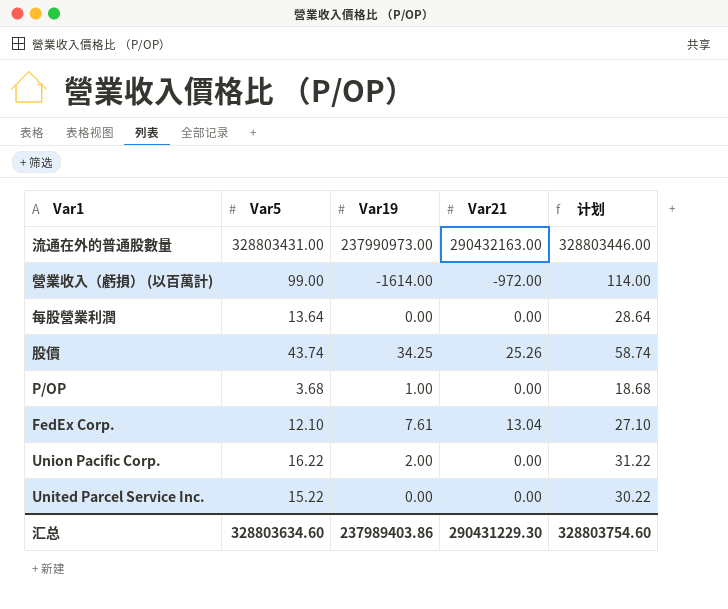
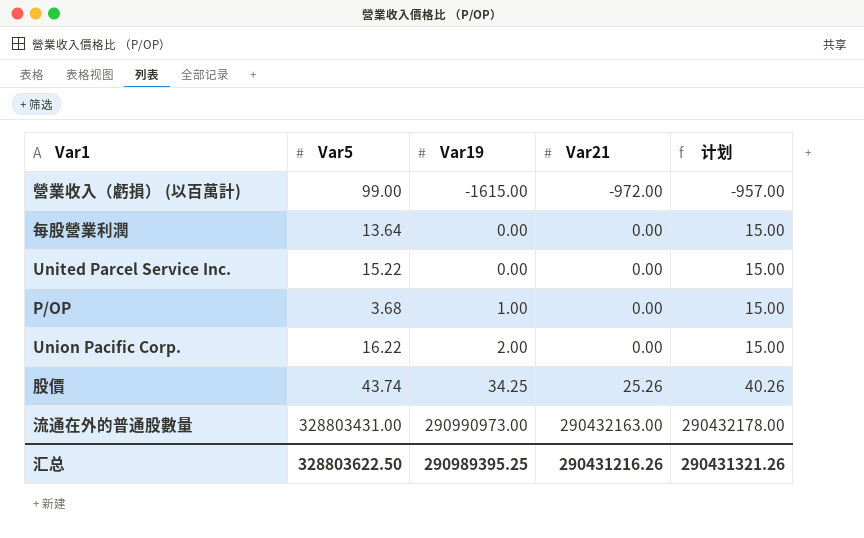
row order: none -> Var19 ascending
column 计划 | formula: [Var5] + 15 -> [Var21] + 15
row FedEx Corp.: 12.10 | 7.61 | 13.04 | 27.10 -> none
營業收入（虧損） (以百萬計) | Var19: -1614.00 -> -1615.00
流通在外的普通股數量 | Var19: 237990973.00 -> 290990973.00
汇总 | Var5: 328803634.60 -> 328803622.50
汇总 | Var19: 237989403.86 -> 290989395.25
汇总 | Var21: 290431229.30 -> 290431216.26
汇总 | 计划: 328803754.60 -> 290431321.26

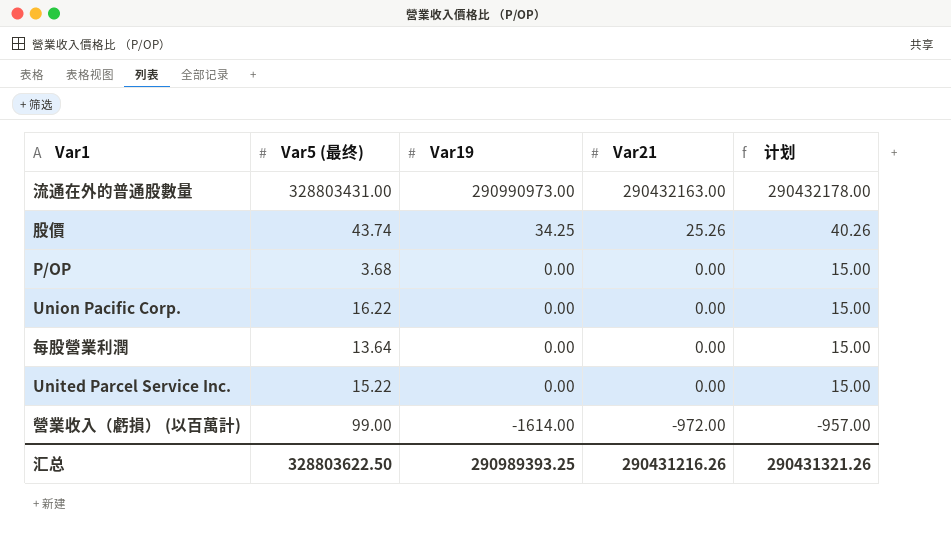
row order: Var19 ascending -> Var19 descending
column name: Var5 -> Var5 (最终)
P/OP | Var19: 1.00 -> 0.00
Union Pacific Corp. | Var19: 2.00 -> 0.00
營業收入（虧損） (以百萬計) | Var19: -1615.00 -> -1614.00
汇总 | Var19: 290989395.25 -> 290989393.25

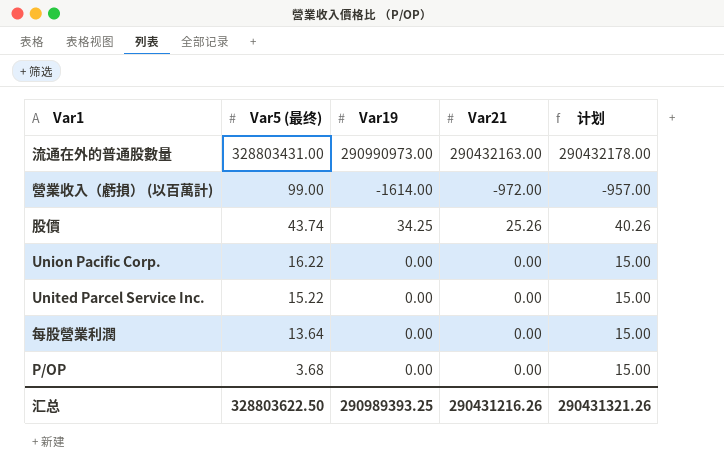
row order: Var19 descending -> Var5 (最终) descending

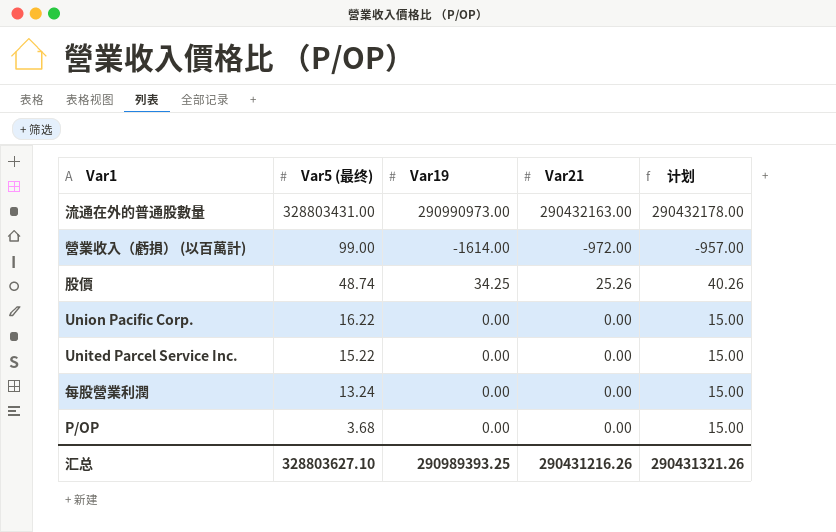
股價 | Var5 (最终): 43.74 -> 48.74
每股營業利潤 | Var5 (最终): 13.64 -> 13.24
汇总 | Var5 (最终): 328803622.50 -> 328803627.10

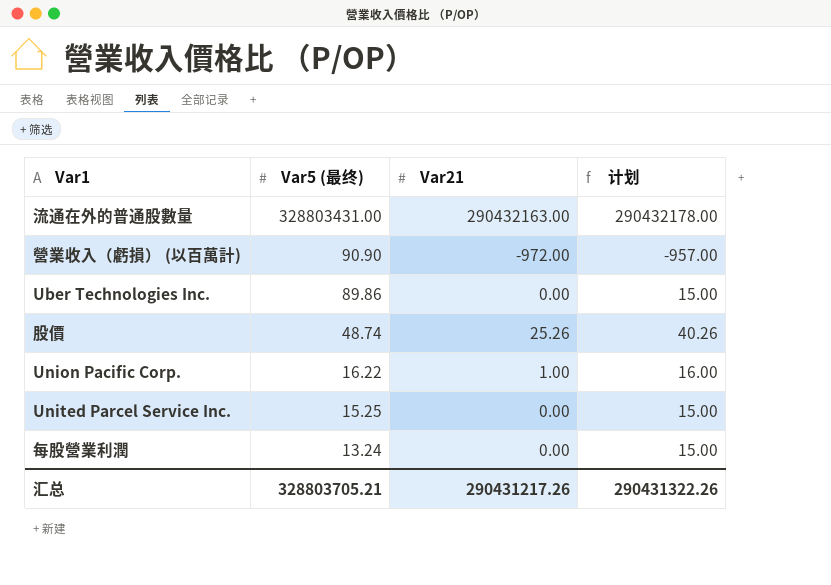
column Var19 | position: 3 -> none
row P/OP: 3.68 | 0.00 | 0.00 | 15.00 -> none
營業收入（虧損） (以百萬計) | Var5 (最终): 99.00 -> 90.90
row Uber Technologies Inc.: none -> 89.86 | 0.00 | 15.00
Union Pacific Corp. | Var21: 0.00 -> 1.00
Union Pacific Corp. | 计划: 15.00 -> 16.00
United Parcel Service Inc. | Var5 (最终): 15.22 -> 15.25
汇总 | Var5 (最终): 328803627.10 -> 328803705.21
汇总 | Var21: 290431216.26 -> 290431217.26
汇总 | 计划: 290431321.26 -> 290431322.26

